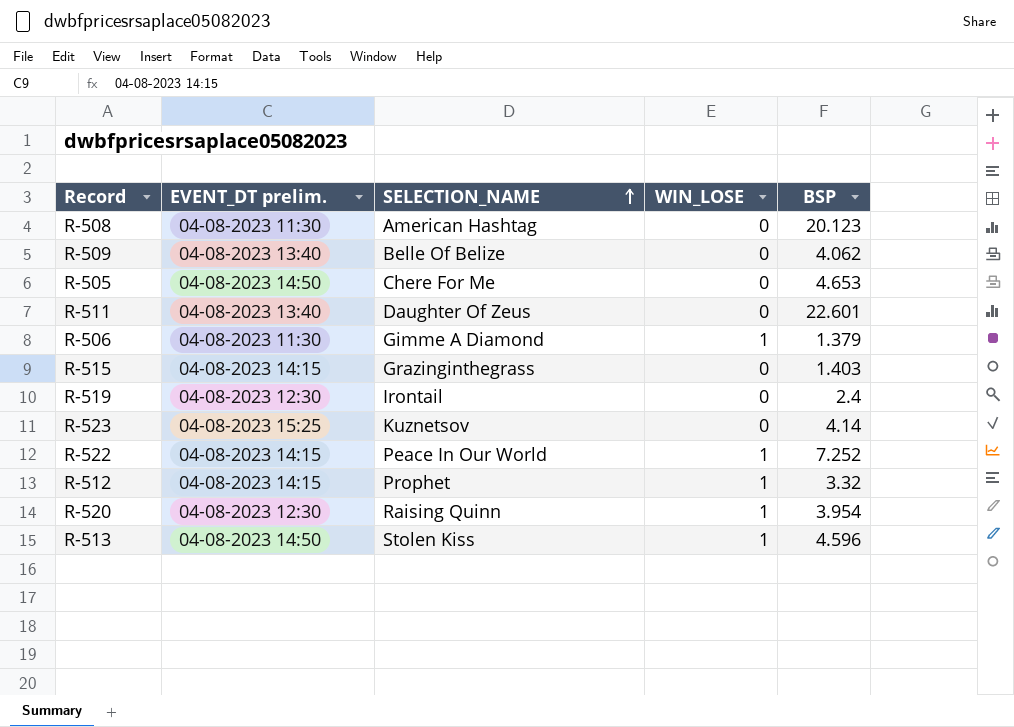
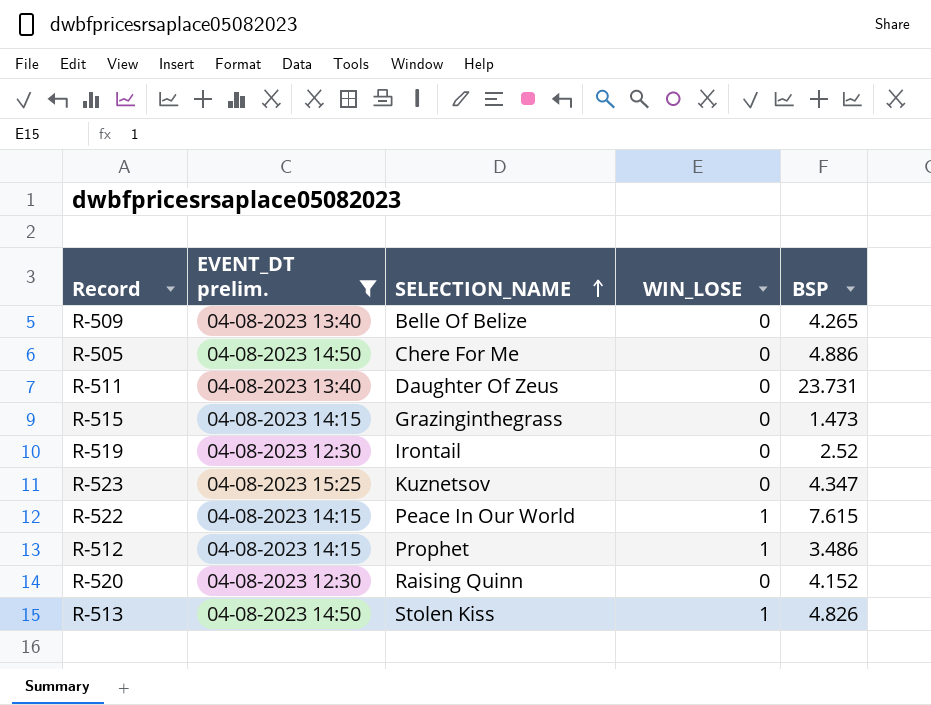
filter: none -> EVENT_DT prelim. != 04-08-2023 11:30
R-509 | BSP: 4.062 -> 4.265
R-505 | BSP: 4.653 -> 4.886
R-511 | BSP: 22.601 -> 23.731
R-515 | BSP: 1.403 -> 1.473
R-519 | BSP: 2.4 -> 2.52
R-523 | BSP: 4.14 -> 4.347
R-522 | BSP: 7.252 -> 7.615
R-512 | BSP: 3.32 -> 3.486
R-520 | WIN_LOSE: 1 -> 0
R-520 | BSP: 3.954 -> 4.152
R-513 | BSP: 4.596 -> 4.826

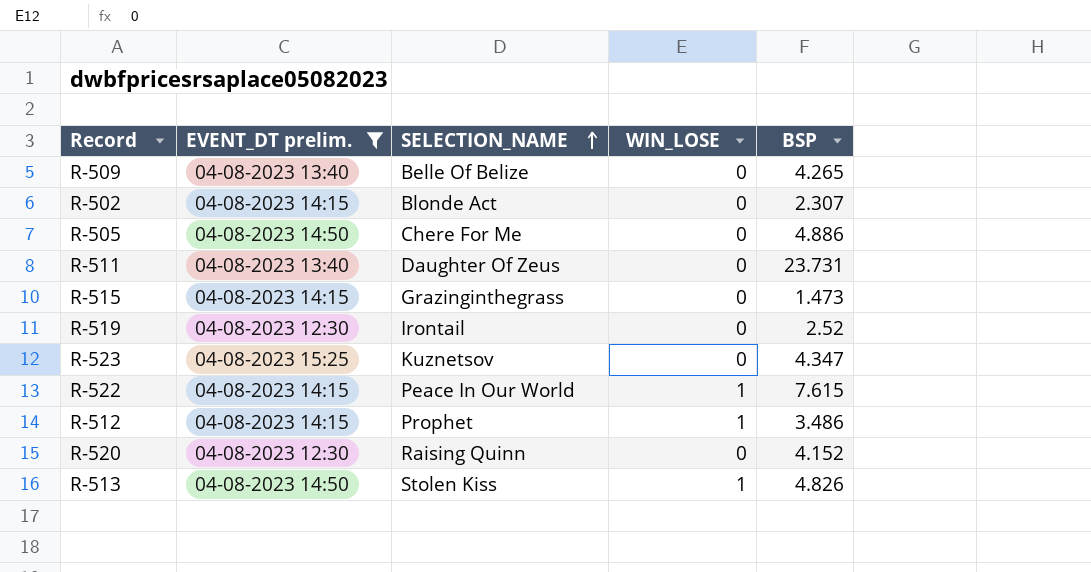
row R-502: none -> 04-08-2023 14:15 | Blonde Act | 0 | 2.307

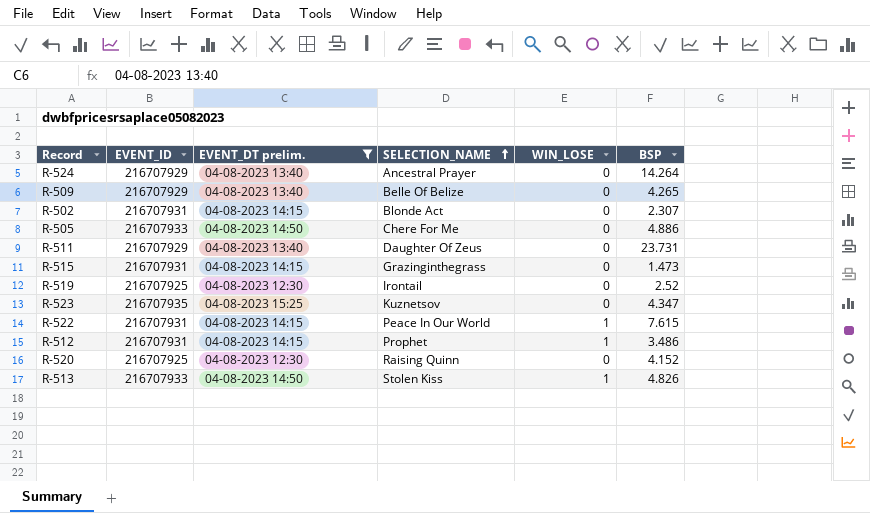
column EVENT_ID | position: none -> 2
row R-524: none -> 216707929 | 04-08-2023 13:40 | Ancestral Prayer | 0 | 14.264

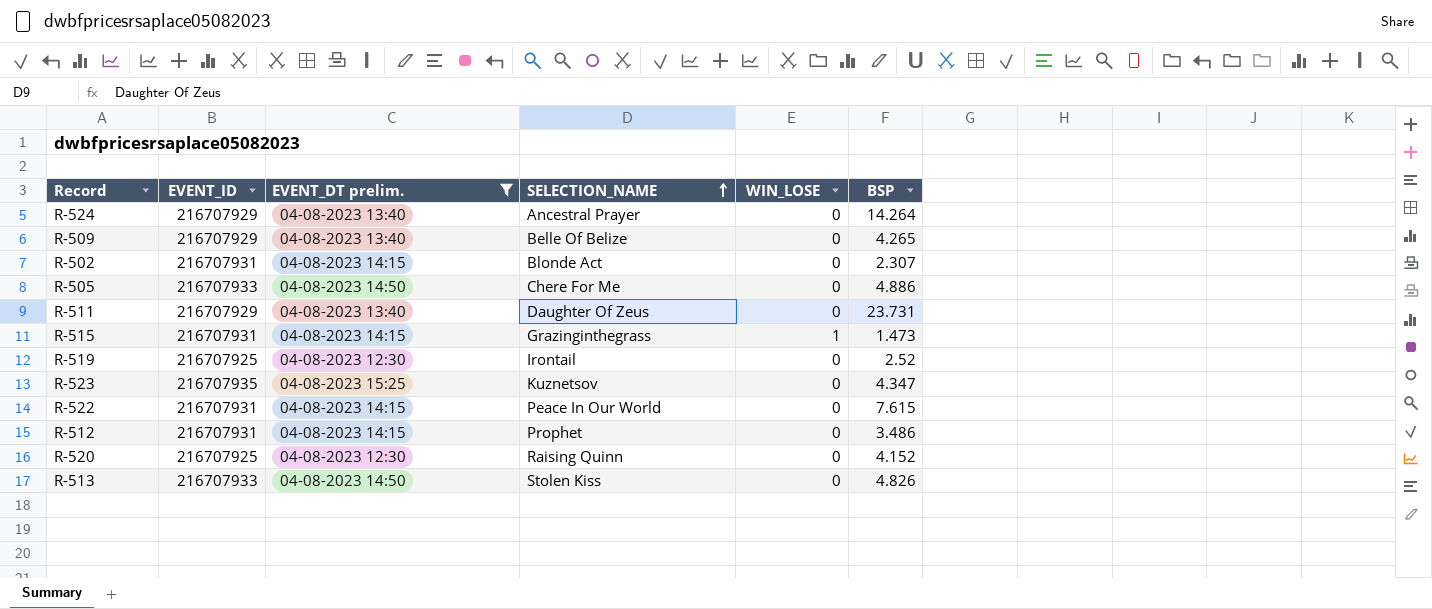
R-515 | WIN_LOSE: 0 -> 1
R-522 | WIN_LOSE: 1 -> 0
R-512 | WIN_LOSE: 1 -> 0
R-513 | WIN_LOSE: 1 -> 0

